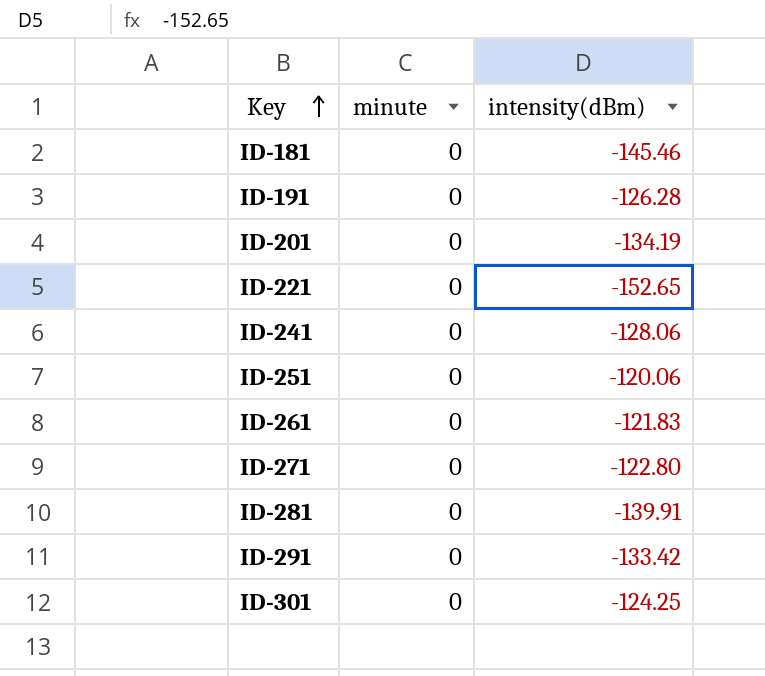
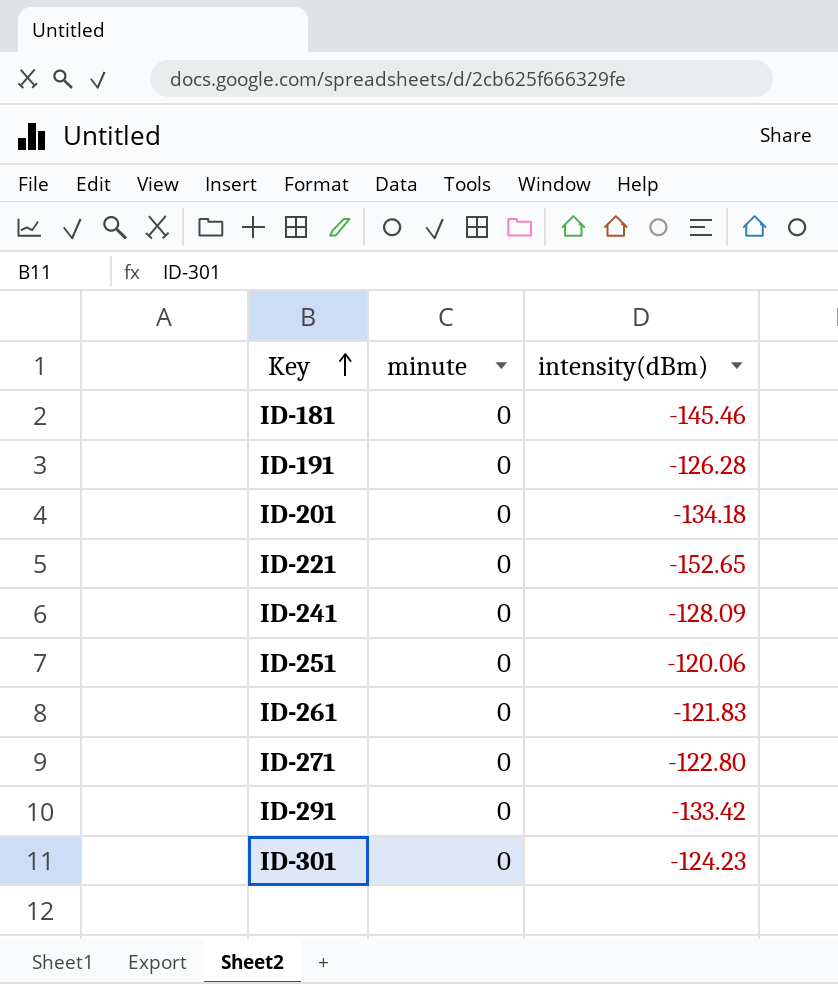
row ID-281: 0 | -139.91 -> none
ID-201 | intensity(dBm): -134.19 -> -134.18
ID-241 | intensity(dBm): -128.06 -> -128.09
ID-301 | intensity(dBm): -124.25 -> -124.23

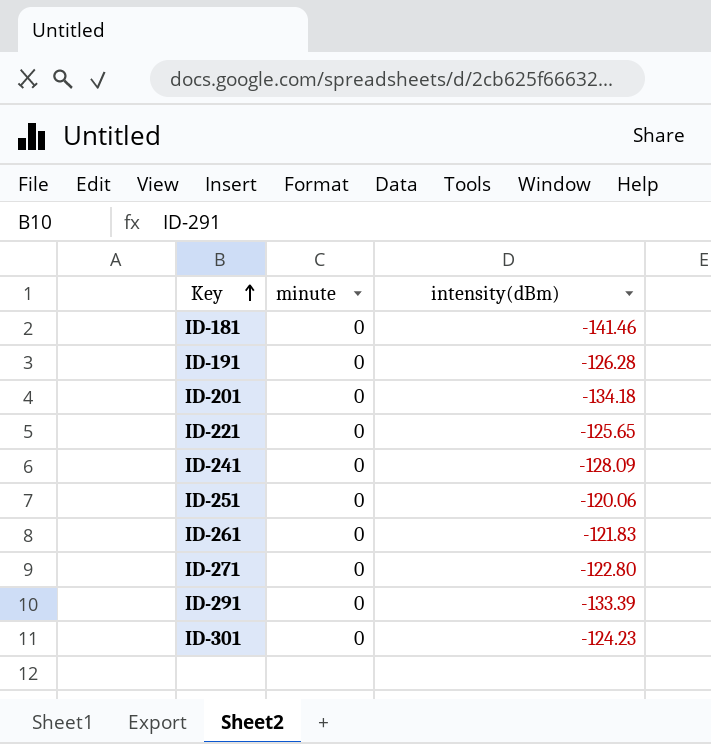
ID-181 | intensity(dBm): -145.46 -> -141.46
ID-221 | intensity(dBm): -152.65 -> -125.65
ID-291 | intensity(dBm): -133.42 -> -133.39

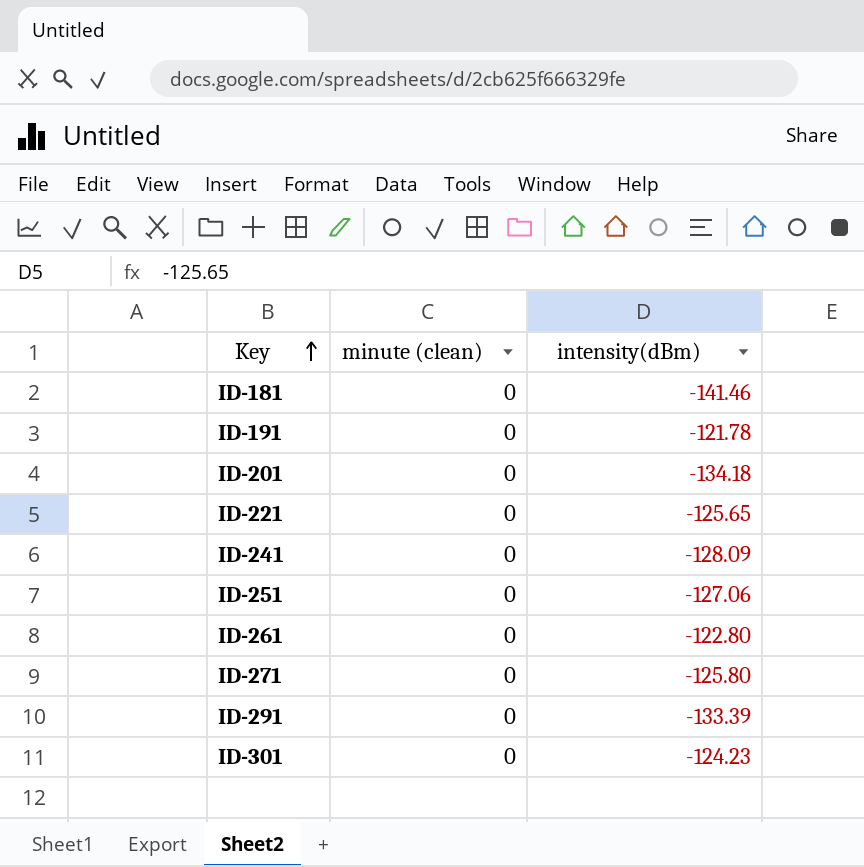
column name: minute -> minute (clean)
ID-191 | intensity(dBm): -126.28 -> -121.78
ID-251 | intensity(dBm): -120.06 -> -127.06
ID-261 | intensity(dBm): -121.83 -> -122.80
ID-271 | intensity(dBm): -122.80 -> -125.80

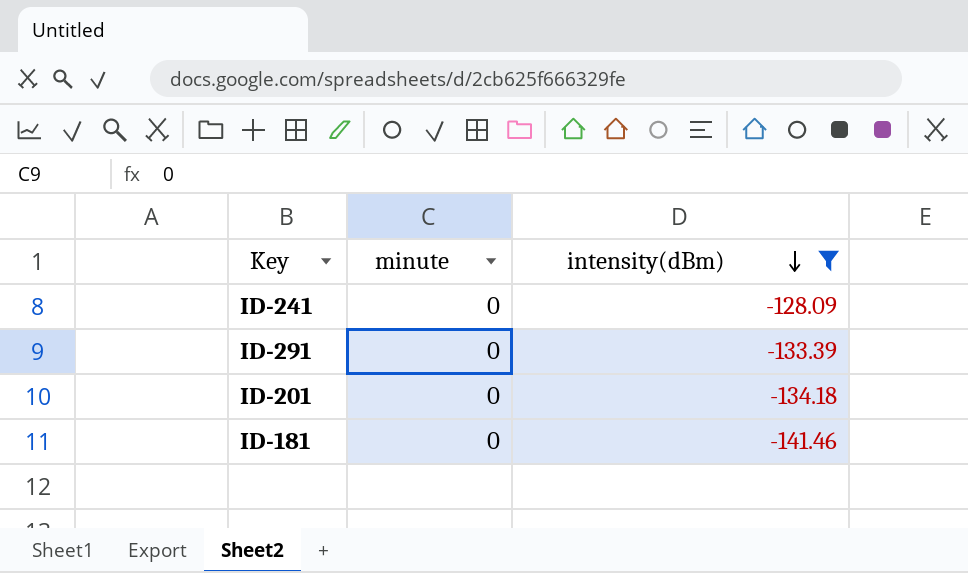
filter: none -> intensity(dBm) <= -128.09
row order: Key ascending -> intensity(dBm) descending
column name: minute (clean) -> minute

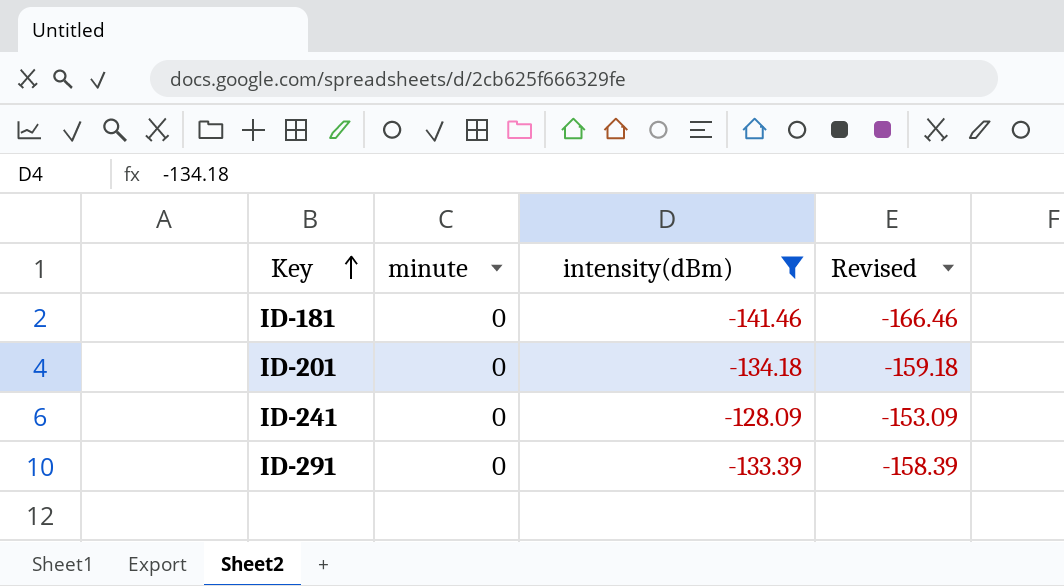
row order: intensity(dBm) descending -> Key ascending
column Revised | formula: none -> [intensity(dBm)] - 25

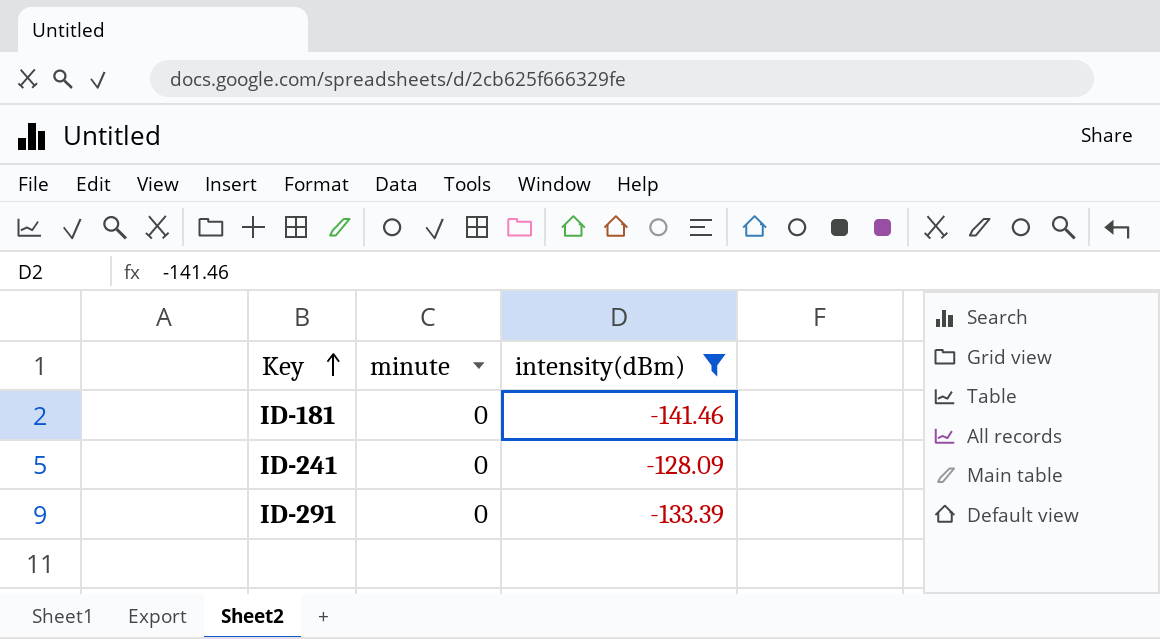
column Revised | formula: [intensity(dBm)] - 25 -> none
row ID-201: 0 | -134.18 | -159.18 -> none

